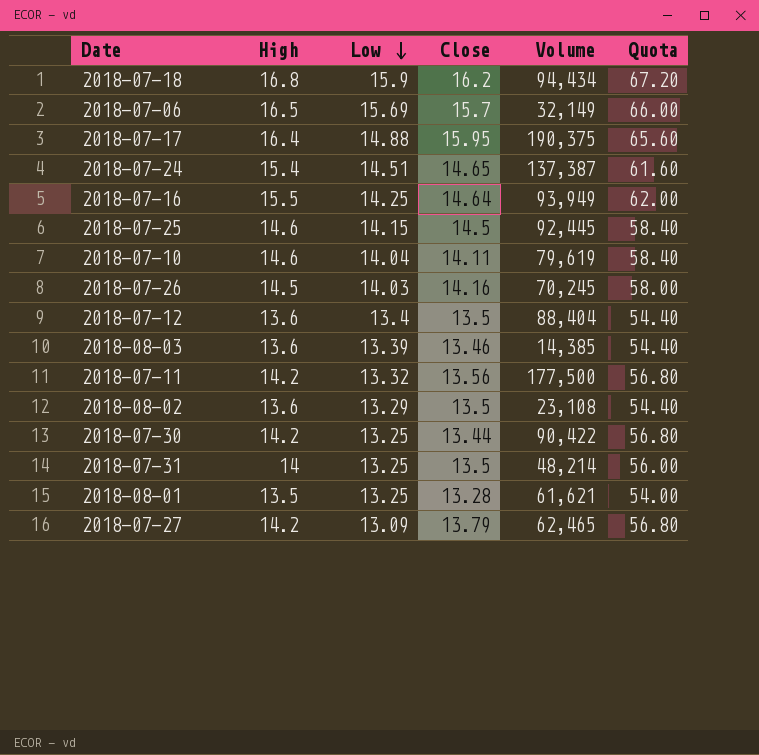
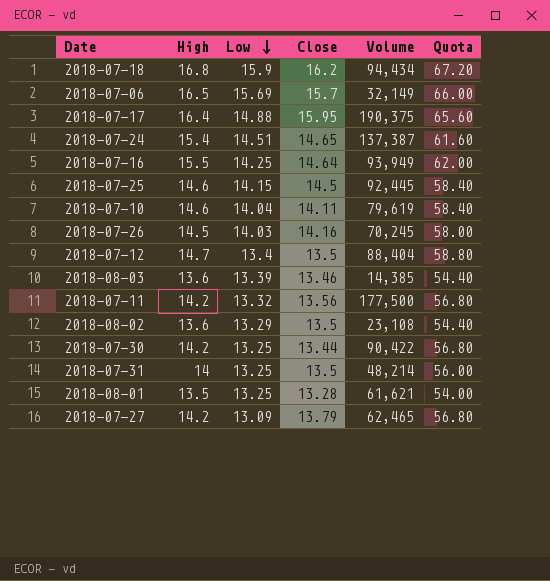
2018-07-12 | High: 13.6 -> 14.7
2018-07-12 | Quota: 54.40 -> 58.80

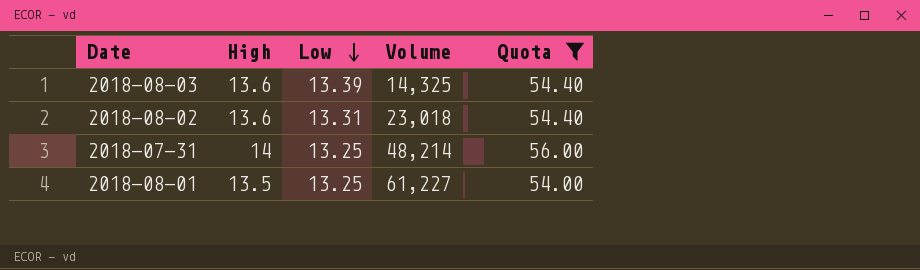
filter: none -> Quota <= 56.00
column Close | position: 4 -> none
2018-08-03 | Volume: 14,385 -> 14,325
2018-08-02 | Low: 13.29 -> 13.31
2018-08-02 | Volume: 23,108 -> 23,018
2018-08-01 | Volume: 61,621 -> 61,227

